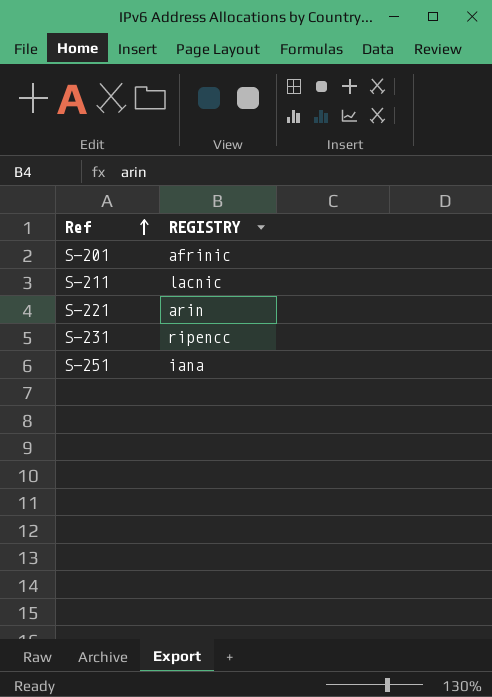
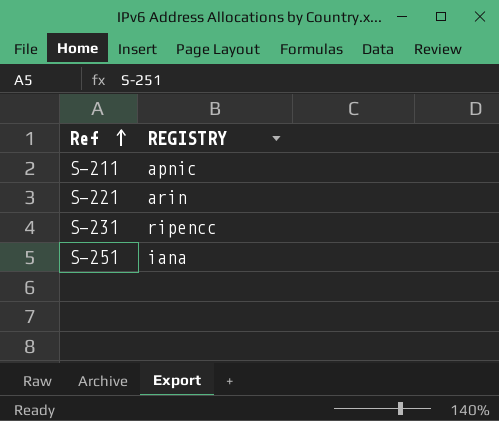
row S-201: afrinic -> none
S-211 | REGISTRY: lacnic -> apnic

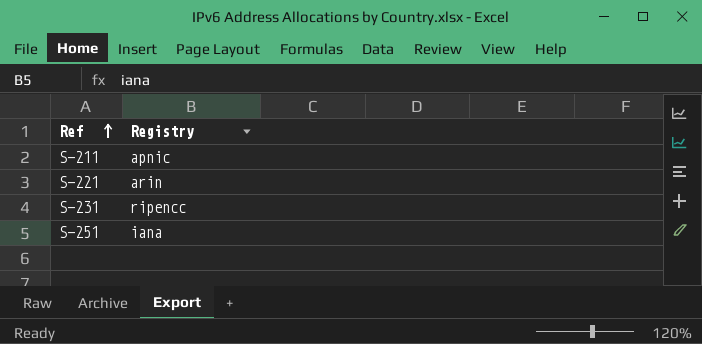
column name: REGISTRY -> Registry

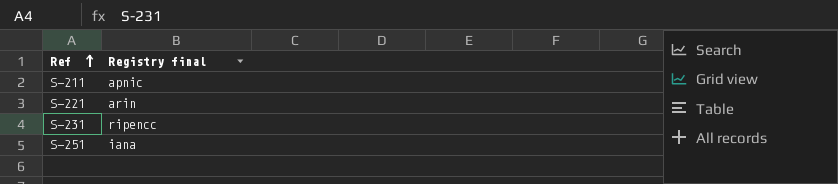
column name: Registry -> Registry final

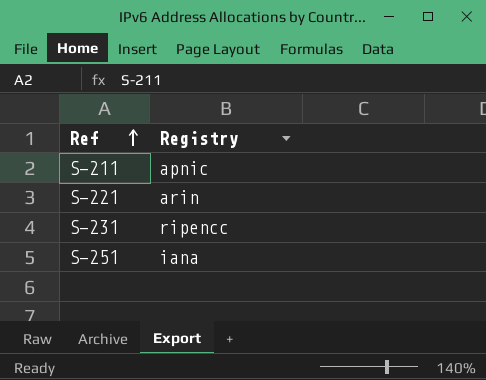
column name: Registry final -> Registry

